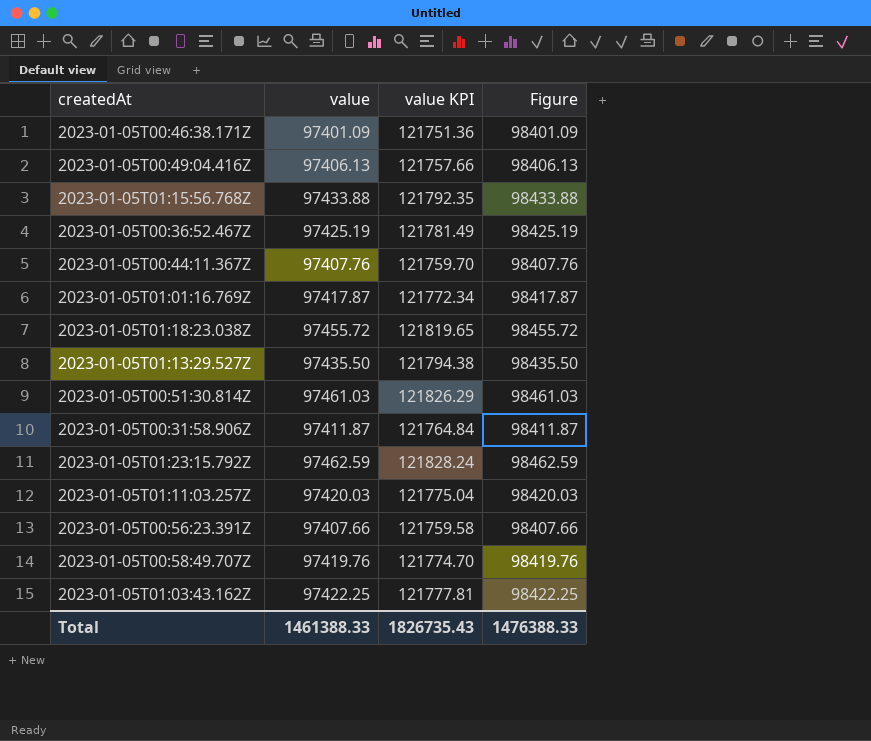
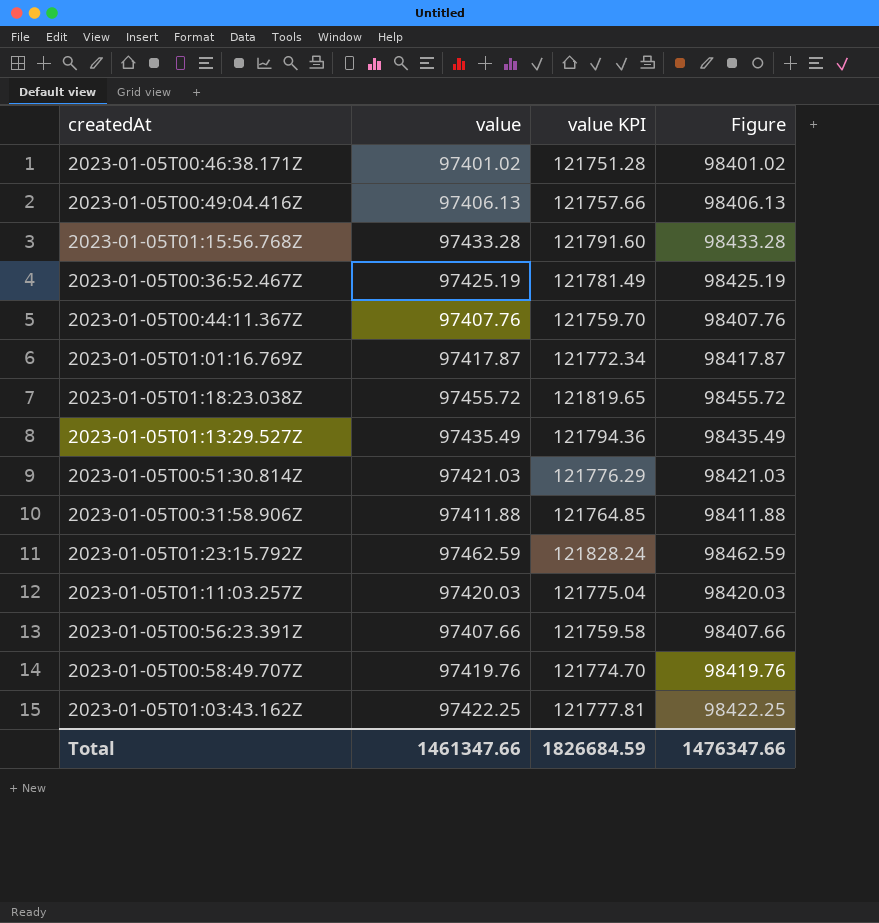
2023-01-05T00:46:38.171Z | value: 97401.09 -> 97401.02
2023-01-05T00:46:38.171Z | value KPI: 121751.36 -> 121751.28
2023-01-05T00:46:38.171Z | Figure: 98401.09 -> 98401.02
2023-01-05T01:15:56.768Z | value: 97433.88 -> 97433.28
2023-01-05T01:15:56.768Z | value KPI: 121792.35 -> 121791.60
2023-01-05T01:15:56.768Z | Figure: 98433.88 -> 98433.28
2023-01-05T01:13:29.527Z | value: 97435.50 -> 97435.49
2023-01-05T01:13:29.527Z | value KPI: 121794.38 -> 121794.36
2023-01-05T01:13:29.527Z | Figure: 98435.50 -> 98435.49
2023-01-05T00:51:30.814Z | value: 97461.03 -> 97421.03
2023-01-05T00:51:30.814Z | value KPI: 121826.29 -> 121776.29
2023-01-05T00:51:30.814Z | Figure: 98461.03 -> 98421.03
2023-01-05T00:31:58.906Z | value: 97411.87 -> 97411.88
2023-01-05T00:31:58.906Z | value KPI: 121764.84 -> 121764.85
2023-01-05T00:31:58.906Z | Figure: 98411.87 -> 98411.88
Total | value: 1461388.33 -> 1461347.66
Total | value KPI: 1826735.43 -> 1826684.59
Total | Figure: 1476388.33 -> 1476347.66

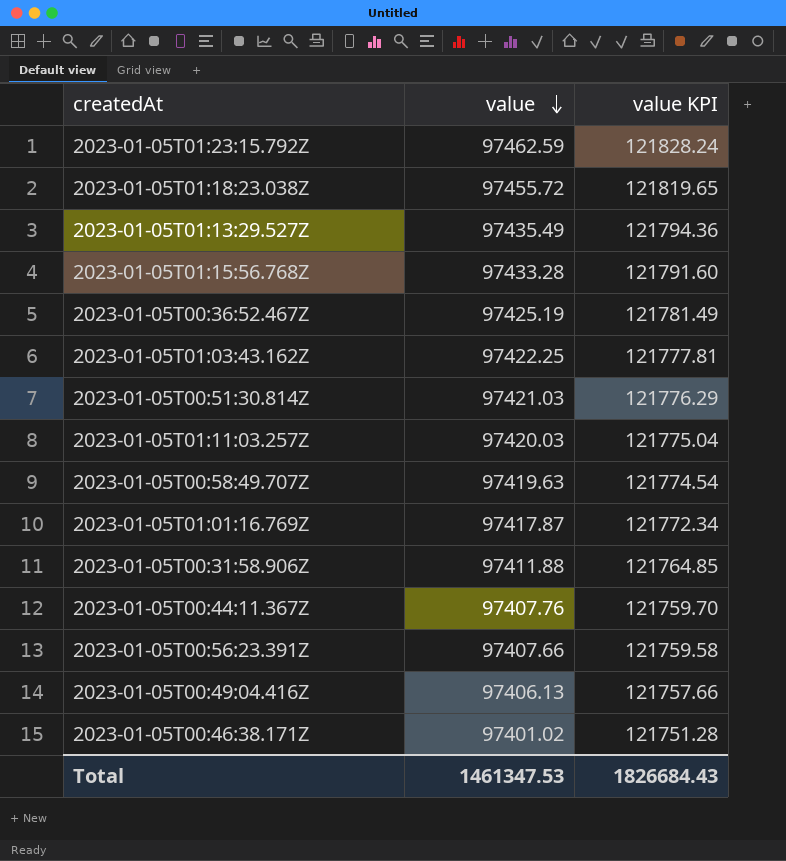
row order: none -> value descending
column Figure | formula: [value] + 1000 -> none
2023-01-05T00:58:49.707Z | value: 97419.76 -> 97419.63
2023-01-05T00:58:49.707Z | value KPI: 121774.70 -> 121774.54
Total | value: 1461347.66 -> 1461347.53
Total | value KPI: 1826684.59 -> 1826684.43

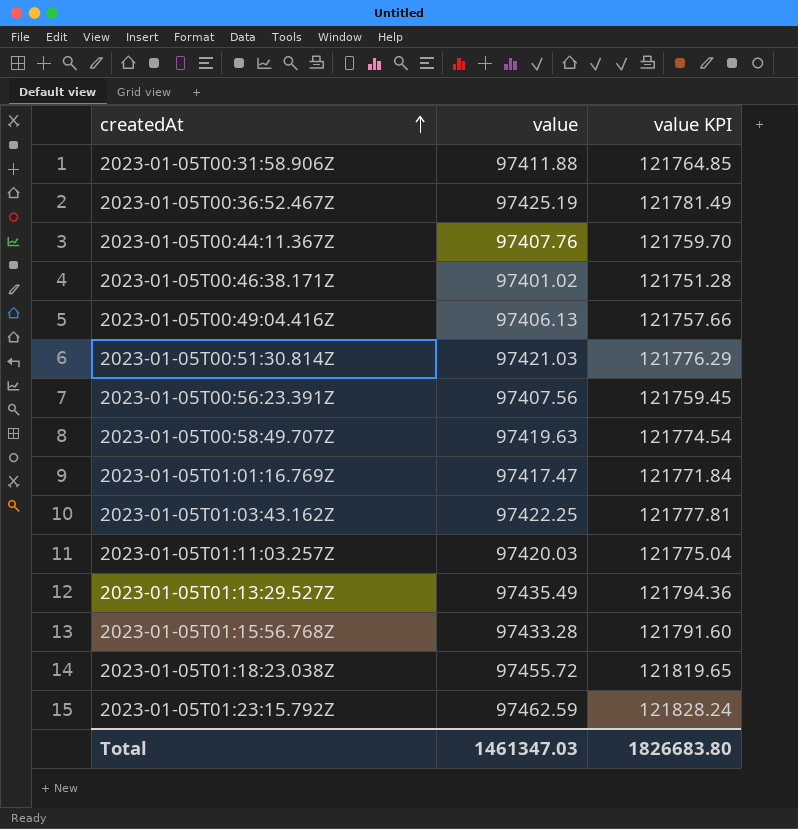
row order: value descending -> createdAt ascending
2023-01-05T00:56:23.391Z | value: 97407.66 -> 97407.56
2023-01-05T00:56:23.391Z | value KPI: 121759.58 -> 121759.45
2023-01-05T01:01:16.769Z | value: 97417.87 -> 97417.47
2023-01-05T01:01:16.769Z | value KPI: 121772.34 -> 121771.84
Total | value: 1461347.53 -> 1461347.03
Total | value KPI: 1826684.43 -> 1826683.80

